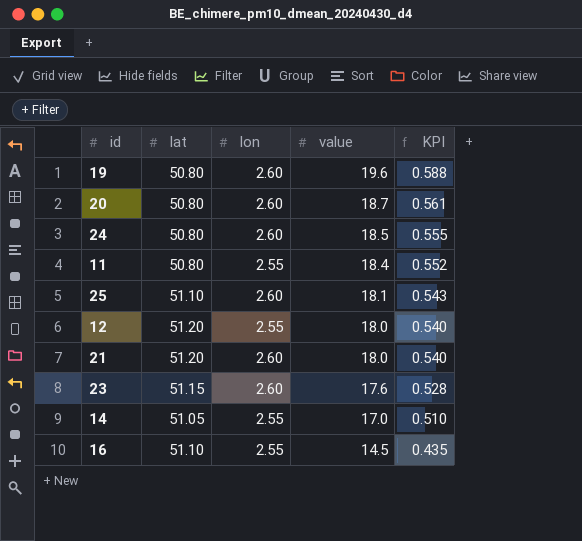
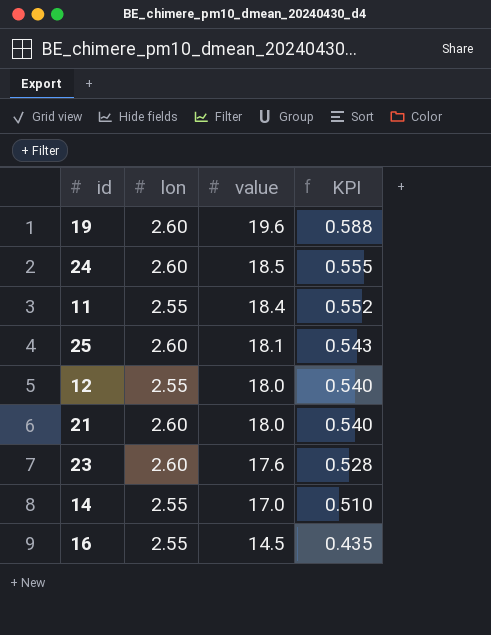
column lat | position: 2 -> none
row 20: 50.80 | 2.60 | 18.7 | 0.561 -> none

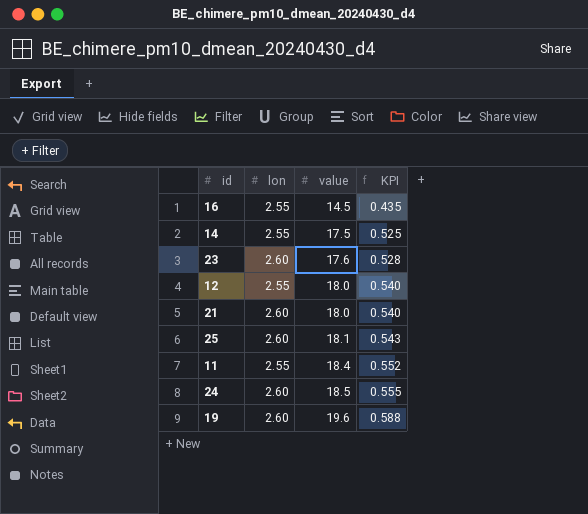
row order: value descending -> value ascending
14 | value: 17.0 -> 17.5
14 | KPI: 0.510 -> 0.525

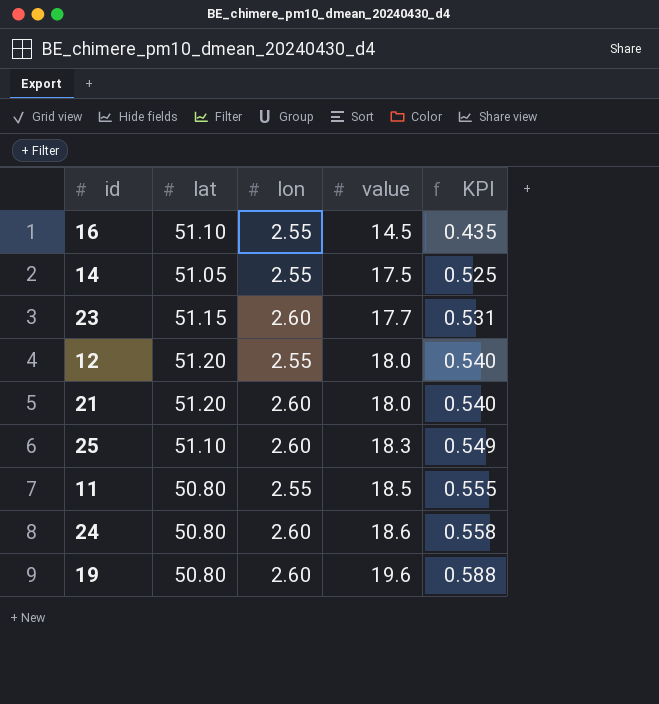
column lat | position: none -> 2
23 | value: 17.6 -> 17.7
23 | KPI: 0.528 -> 0.531
25 | value: 18.1 -> 18.3
25 | KPI: 0.543 -> 0.549
11 | value: 18.4 -> 18.5
11 | KPI: 0.552 -> 0.555
24 | value: 18.5 -> 18.6
24 | KPI: 0.555 -> 0.558

